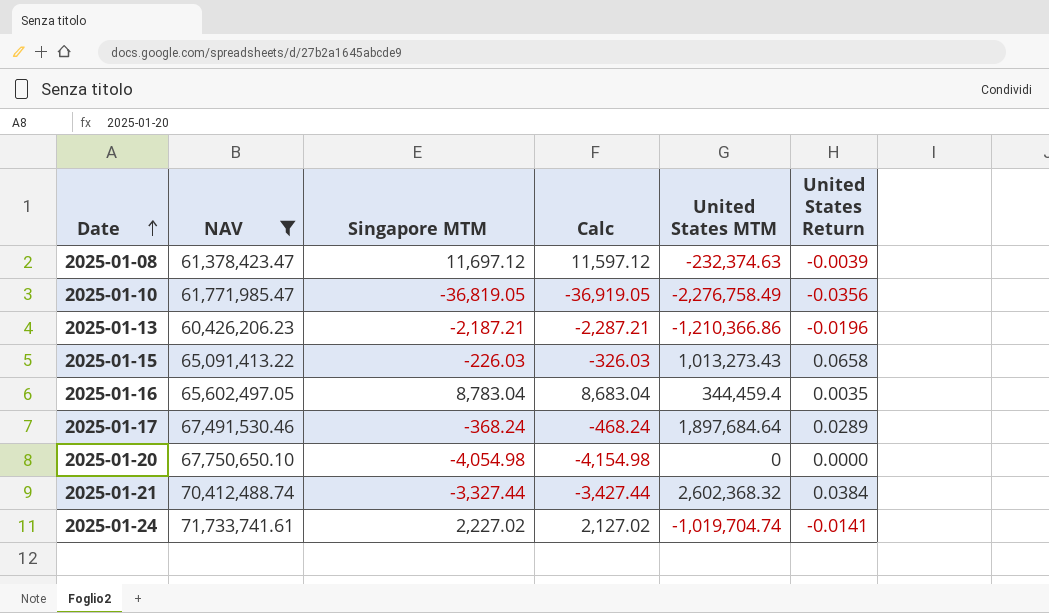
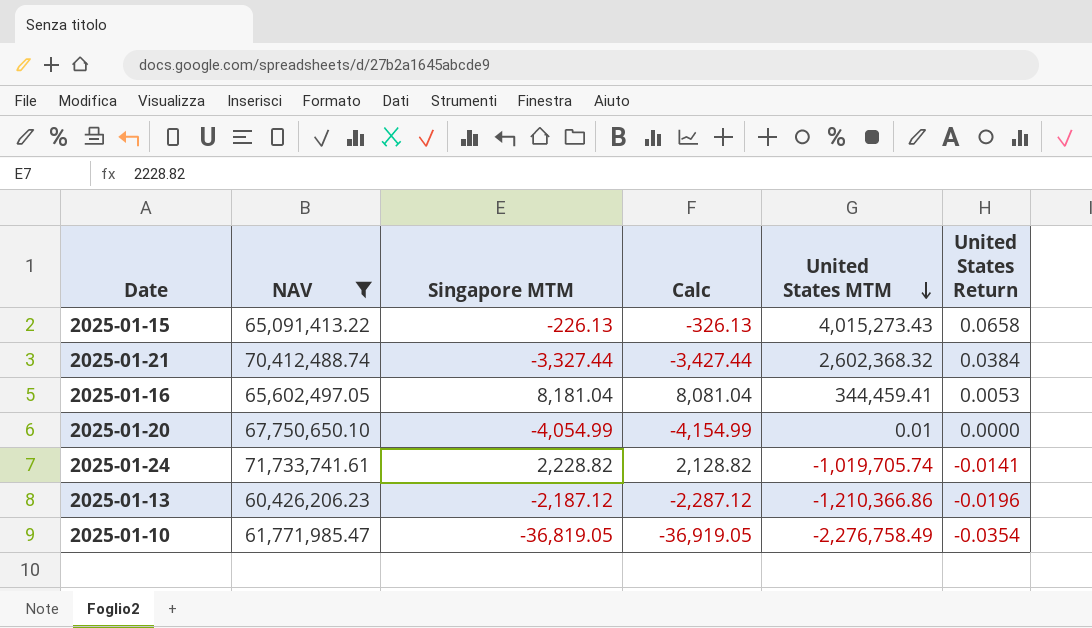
row order: Date ascending -> United States MTM descending
row 2025-01-08: 61,378,423.47 | 11,697.12 | 11,597.12 | -232,374.63 | -0.0039 -> none
row 2025-01-17: 67,491,530.46 | -368.24 | -468.24 | 1,897,684.64 | 0.0289 -> none
2025-01-15 | Singapore MTM: -226.03 -> -226.13
2025-01-15 | Calc: -326.03 -> -326.13
2025-01-15 | United States MTM: 1,013,273.43 -> 4,015,273.43
2025-01-16 | Singapore MTM: 8,783.04 -> 8,181.04
2025-01-16 | Calc: 8,683.04 -> 8,081.04
2025-01-16 | United States MTM: 344,459.4 -> 344,459.41
2025-01-16 | United States Return: 0.0035 -> 0.0053
2025-01-20 | Singapore MTM: -4,054.98 -> -4,054.99
2025-01-20 | Calc: -4,154.98 -> -4,154.99
2025-01-20 | United States MTM: 0 -> 0.01
2025-01-24 | Singapore MTM: 2,227.02 -> 2,228.82
2025-01-24 | Calc: 2,127.02 -> 2,128.82
2025-01-24 | United States MTM: -1,019,704.74 -> -1,019,705.74
2025-01-13 | Singapore MTM: -2,187.21 -> -2,187.12
2025-01-13 | Calc: -2,287.21 -> -2,287.12
2025-01-10 | United States Return: -0.0356 -> -0.0354

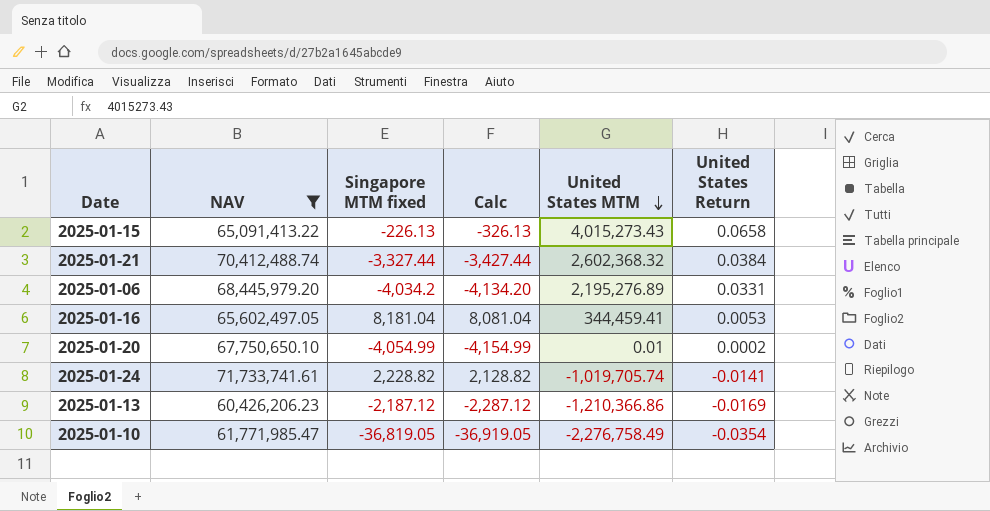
column name: Singapore MTM -> Singapore MTM fixed
row 2025-01-06: none -> 68,445,979.20 | -4,034.2 | -4,134.20 | 2,195,276.89 | 0.0331
2025-01-20 | United States Return: 0.0000 -> 0.0002
2025-01-13 | United States Return: -0.0196 -> -0.0169

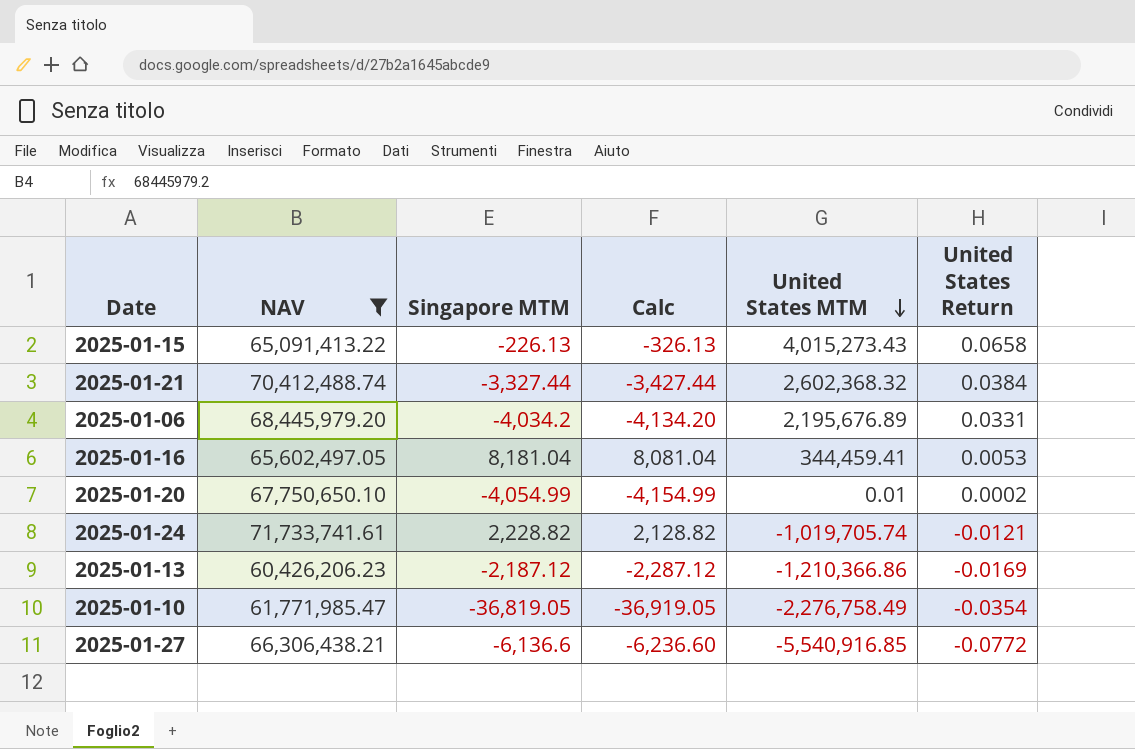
column name: Singapore MTM fixed -> Singapore MTM
2025-01-06 | United States MTM: 2,195,276.89 -> 2,195,676.89
2025-01-24 | United States Return: -0.0141 -> -0.0121
row 2025-01-27: none -> 66,306,438.21 | -6,136.6 | -6,236.60 | -5,540,916.85 | -0.0772

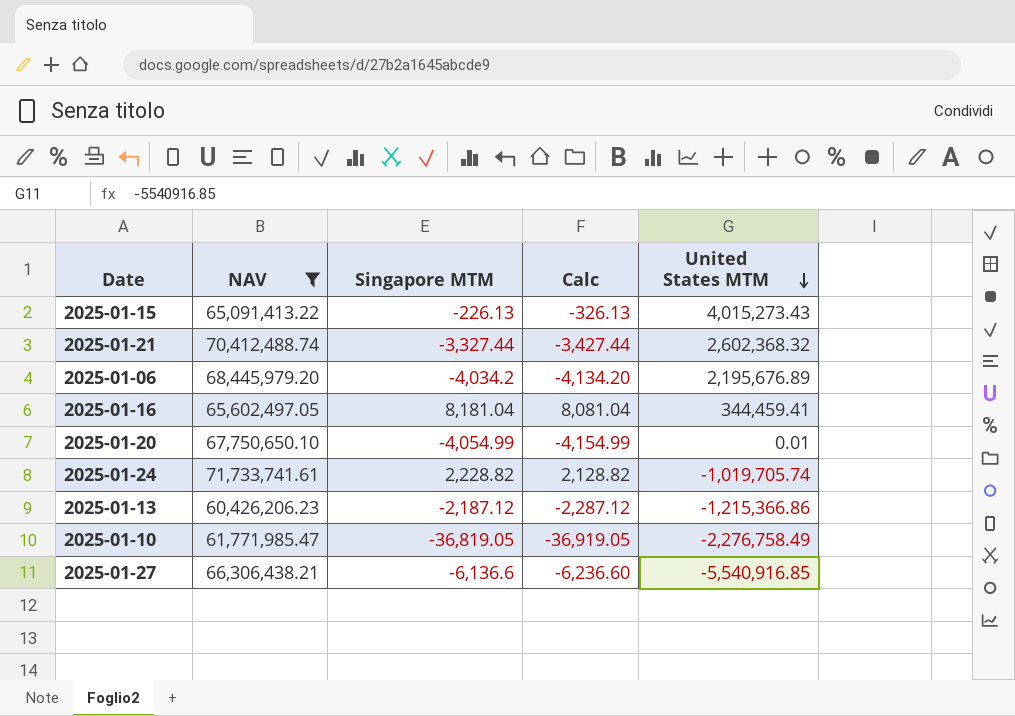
column United States Return | position: 6 -> none
2025-01-13 | United States MTM: -1,210,366.86 -> -1,215,366.86

